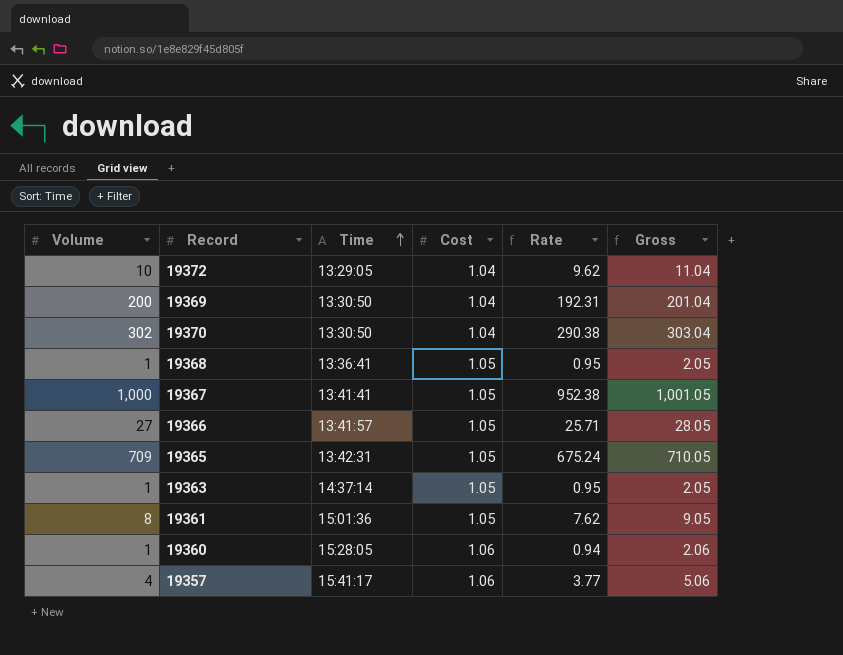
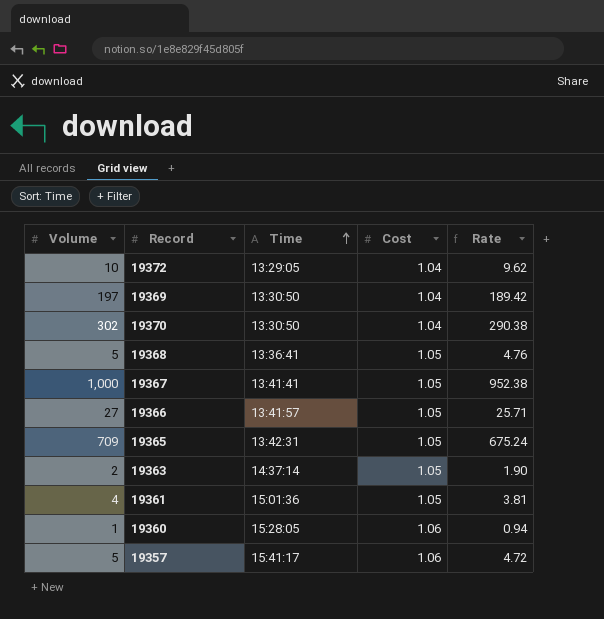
column Gross | formula: [Volume] + [Cost] -> none
19369 | Volume: 200 -> 197
19369 | Rate: 192.31 -> 189.42
19368 | Volume: 1 -> 5
19368 | Rate: 0.95 -> 4.76
19363 | Volume: 1 -> 2
19363 | Rate: 0.95 -> 1.90
19361 | Volume: 8 -> 4
19361 | Rate: 7.62 -> 3.81
19357 | Volume: 4 -> 5
19357 | Rate: 3.77 -> 4.72

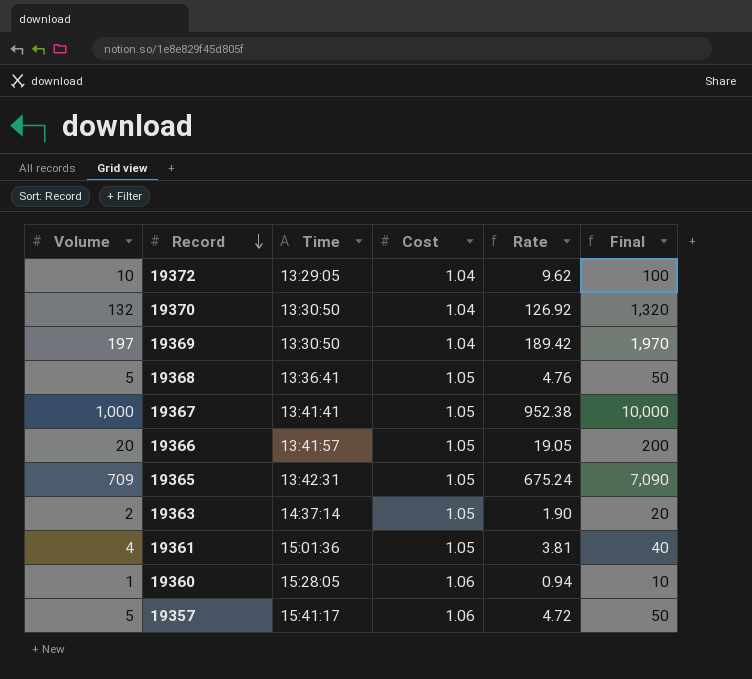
row order: Time ascending -> Record descending
column Final | formula: none -> [Volume] * 10
19370 | Volume: 302 -> 132
19370 | Rate: 290.38 -> 126.92
19366 | Volume: 27 -> 20
19366 | Rate: 25.71 -> 19.05

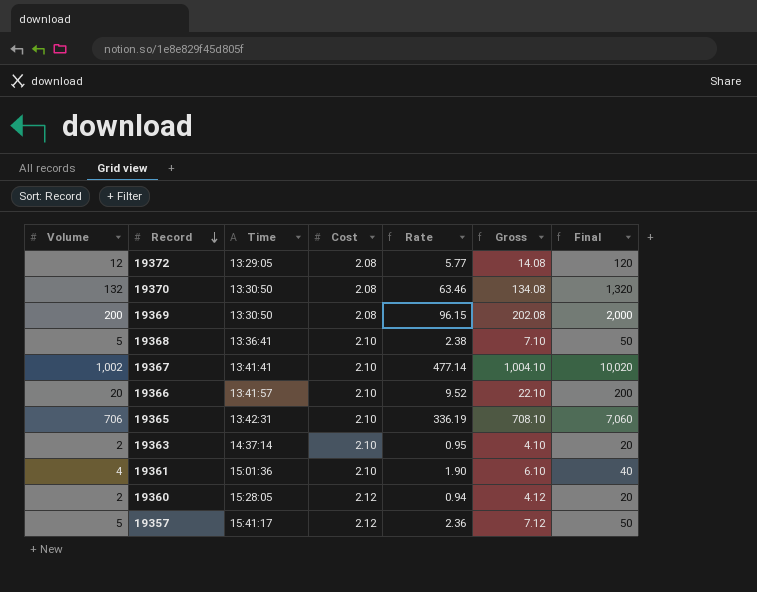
column Gross | formula: none -> [Volume] + [Cost]
19372 | Volume: 10 -> 12
19372 | Cost: 1.04 -> 2.08
19372 | Rate: 9.62 -> 5.77
19372 | Final: 100 -> 120
19370 | Cost: 1.04 -> 2.08
19370 | Rate: 126.92 -> 63.46
19369 | Volume: 197 -> 200
19369 | Cost: 1.04 -> 2.08
19369 | Rate: 189.42 -> 96.15
19369 | Final: 1,970 -> 2,000
19368 | Cost: 1.05 -> 2.10
19368 | Rate: 4.76 -> 2.38
19367 | Volume: 1,000 -> 1,002
19367 | Cost: 1.05 -> 2.10
19367 | Rate: 952.38 -> 477.14
19367 | Final: 10,000 -> 10,020
19366 | Cost: 1.05 -> 2.10
19366 | Rate: 19.05 -> 9.52
19365 | Volume: 709 -> 706
19365 | Cost: 1.05 -> 2.10
19365 | Rate: 675.24 -> 336.19
19365 | Final: 7,090 -> 7,060
19363 | Cost: 1.05 -> 2.10
19363 | Rate: 1.90 -> 0.95
19361 | Cost: 1.05 -> 2.10
19361 | Rate: 3.81 -> 1.90
19360 | Volume: 1 -> 2
19360 | Cost: 1.06 -> 2.12
19360 | Final: 10 -> 20
19357 | Cost: 1.06 -> 2.12
19357 | Rate: 4.72 -> 2.36

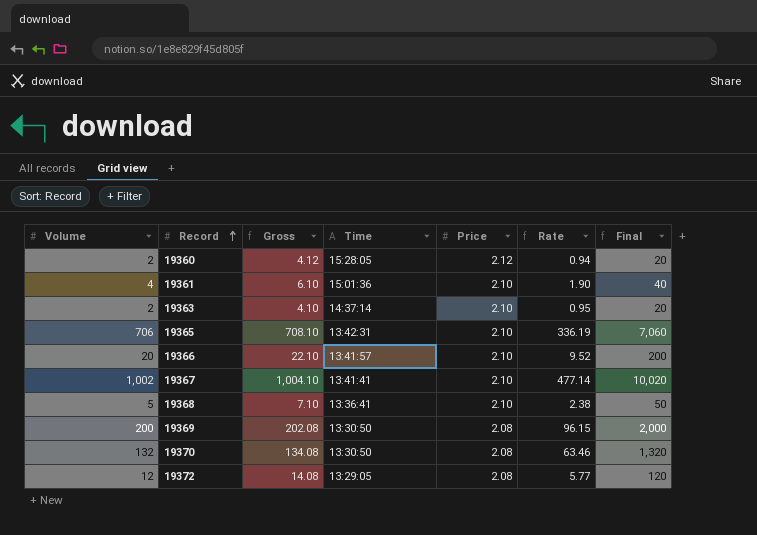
row order: Record descending -> Record ascending
column Gross | position: 6 -> 3
column name: Cost -> Price
row 19357: 5 | 15:41:17 | 2.12 | 2.36 | 7.12 | 50 -> none

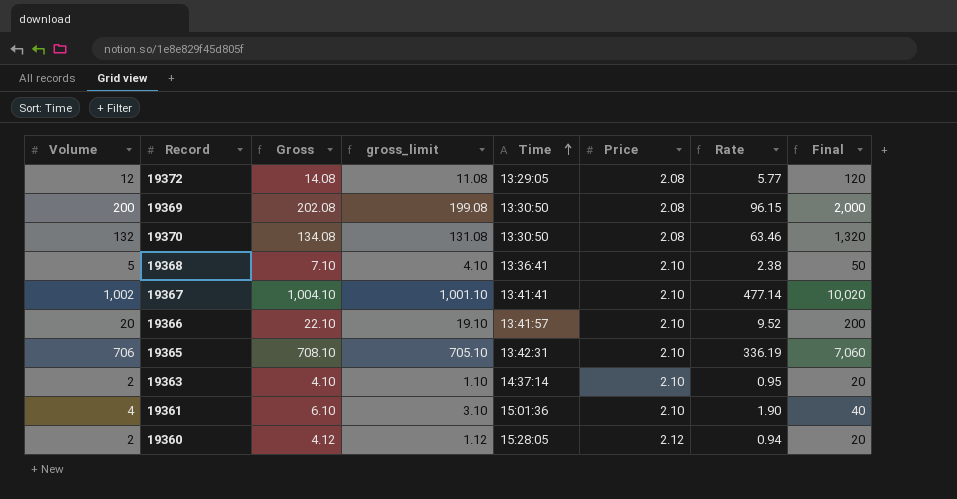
row order: Record ascending -> Time ascending
column gross_limit | formula: none -> [Gross] - 3

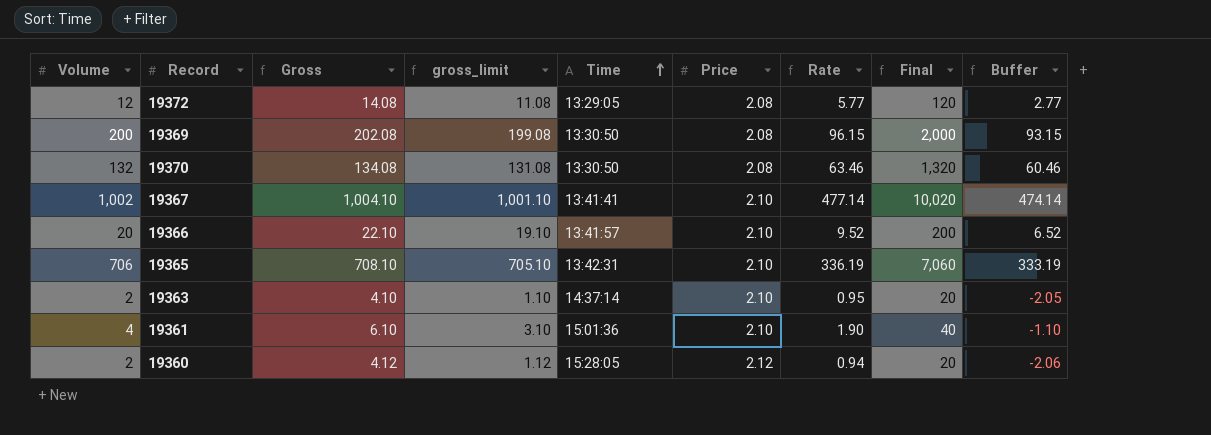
column Buffer | formula: none -> [Rate] - 3
row 19368: 5 | 7.10 | 4.10 | 13:36:41 | 2.10 | 2.38 | 50 -> none

